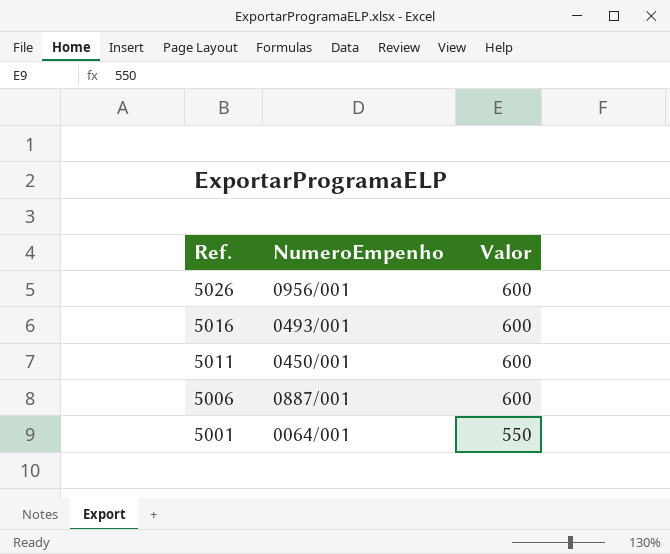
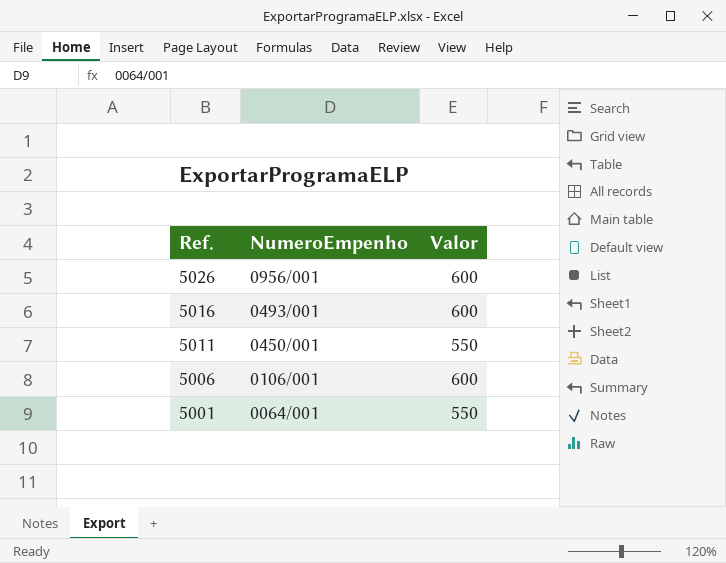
5011 | Valor: 600 -> 550
5006 | NumeroEmpenho: 0887/001 -> 0106/001

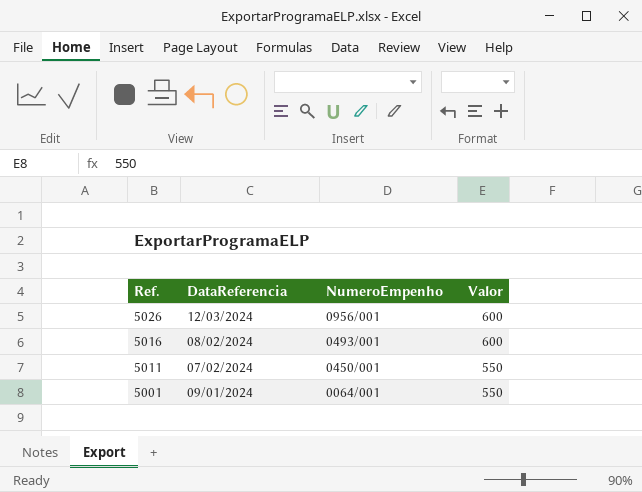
column DataReferencia | position: none -> 2
row 5006: 0106/001 | 600 -> none

